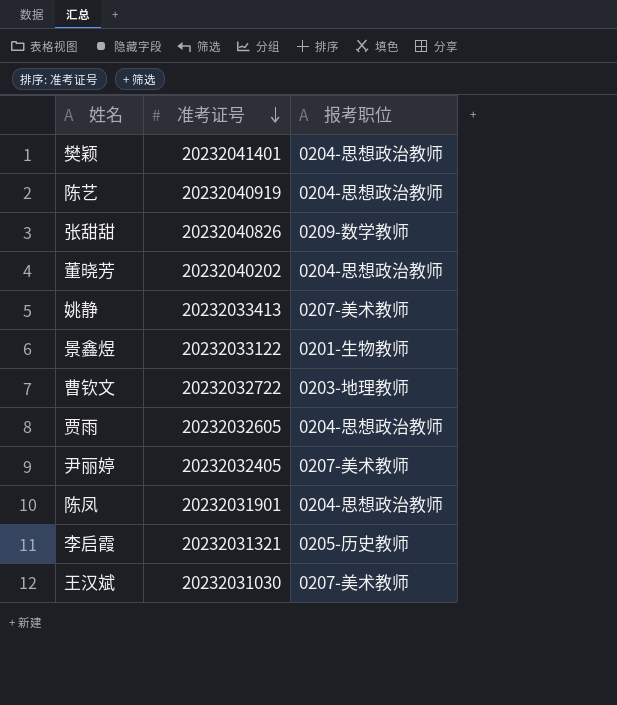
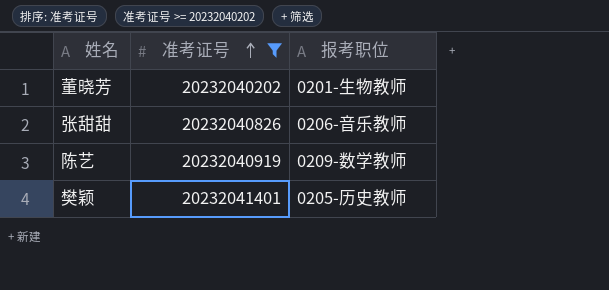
filter: none -> 准考证号 >= 20232040202
row order: 准考证号 descending -> 准考证号 ascending
董晓芳 | 报考职位: 0204-思想政治教师 -> 0201-生物教师
张甜甜 | 报考职位: 0209-数学教师 -> 0206-音乐教师
陈艺 | 报考职位: 0204-思想政治教师 -> 0209-数学教师
樊颖 | 报考职位: 0204-思想政治教师 -> 0205-历史教师

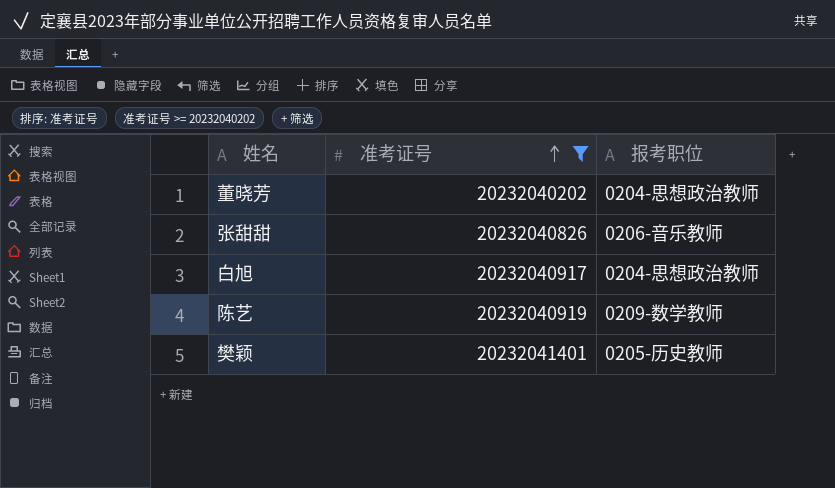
董晓芳 | 报考职位: 0201-生物教师 -> 0204-思想政治教师
row 白旭: none -> 20232040917 | 0204-思想政治教师

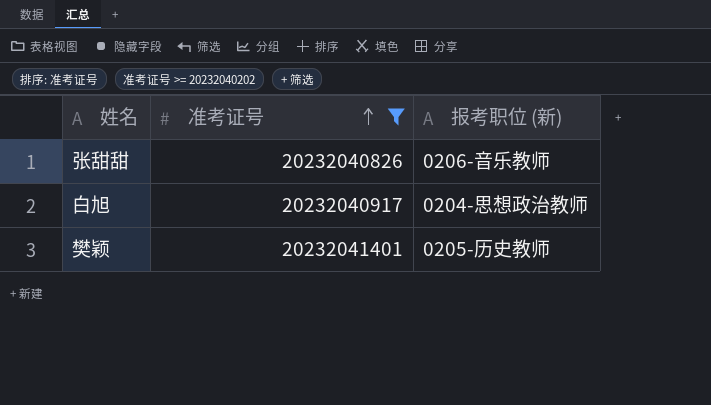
column name: 报考职位 -> 报考职位 (新)
row 董晓芳: 20232040202 | 0204-思想政治教师 -> none
row 陈艺: 20232040919 | 0209-数学教师 -> none

